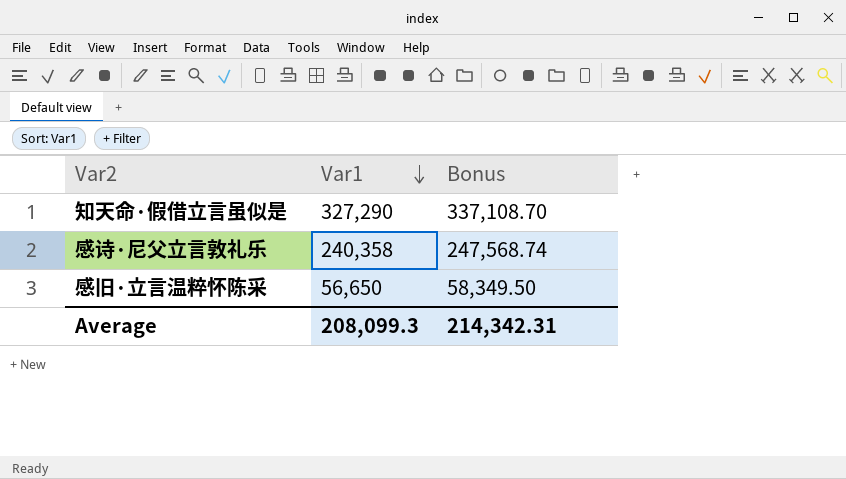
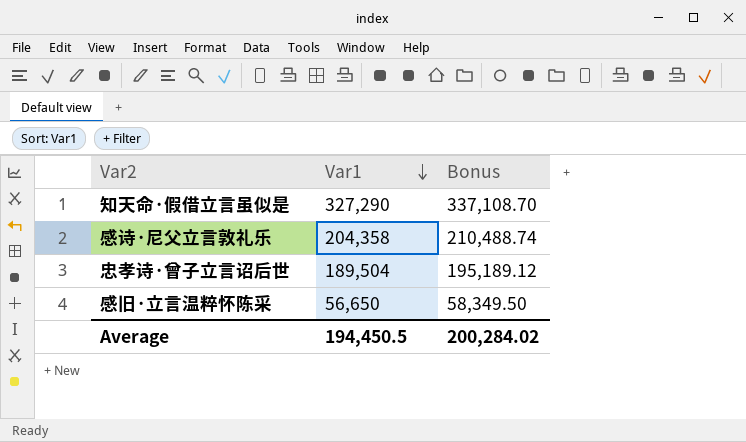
感诗·尼父立言敦礼乐 | Var1: 240,358 -> 204,358
感诗·尼父立言敦礼乐 | Bonus: 247,568.74 -> 210,488.74
row 忠孝诗·曾子立言诏后世: none -> 189,504 | 195,189.12
Average | Var1: 208,099.3 -> 194,450.5
Average | Bonus: 214,342.31 -> 200,284.02

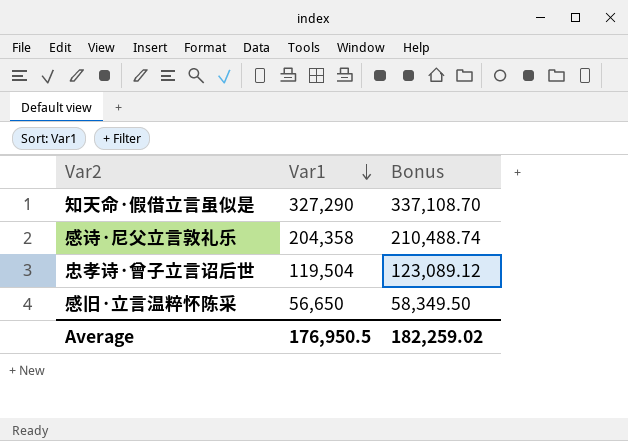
忠孝诗·曾子立言诏后世 | Var1: 189,504 -> 119,504
忠孝诗·曾子立言诏后世 | Bonus: 195,189.12 -> 123,089.12
Average | Var1: 194,450.5 -> 176,950.5
Average | Bonus: 200,284.02 -> 182,259.02

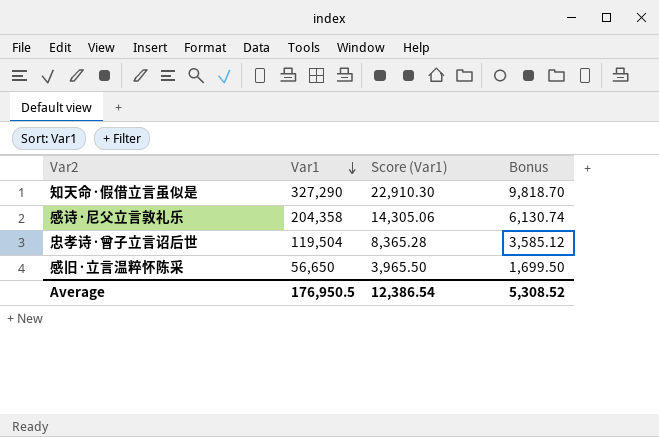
column Score (Var1) | formula: none -> [Var1] * 0.07
column Bonus | formula: [Var1] * 1.03 -> [Var1] * 0.03
Average | Bonus: 182,259.02 -> 5,308.52

